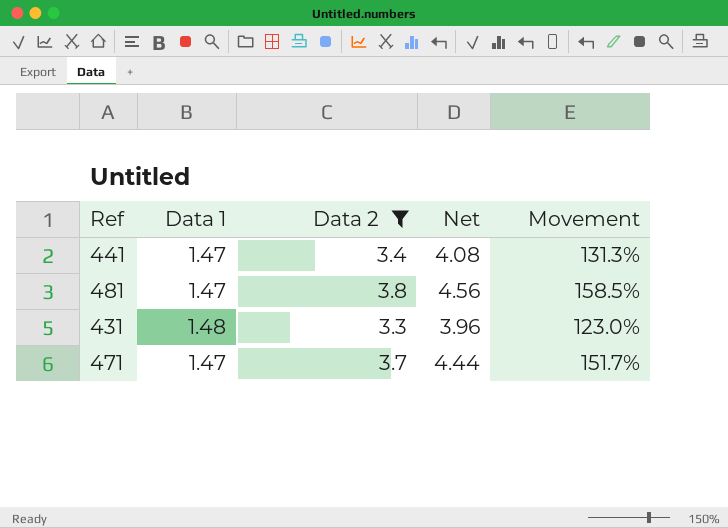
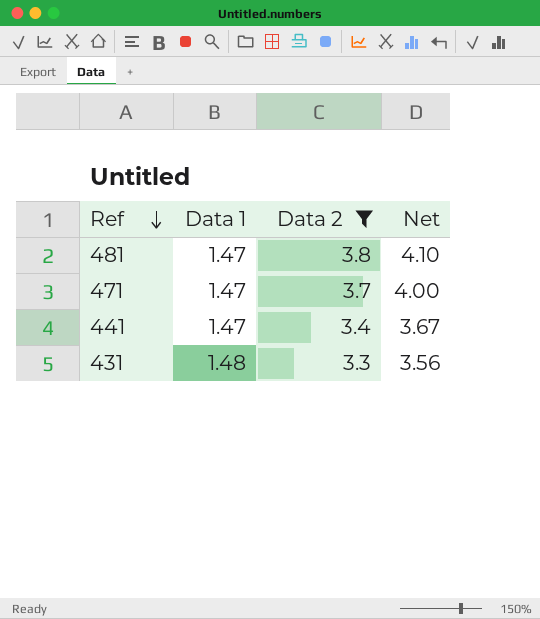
row order: none -> Ref descending
column Movement | formula: ([Data 2] - [Data 1]) / [Data 1] -> none
column Net | formula: [Data 2] * 1.2 -> [Data 2] * 1.08

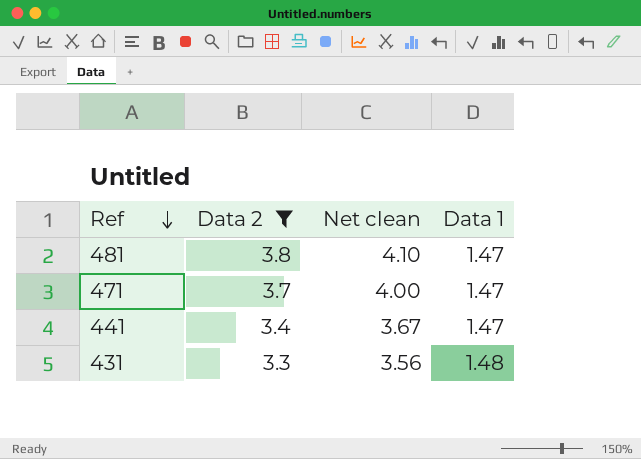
column name: Net -> Net clean
column Data 1 | position: 2 -> 4

